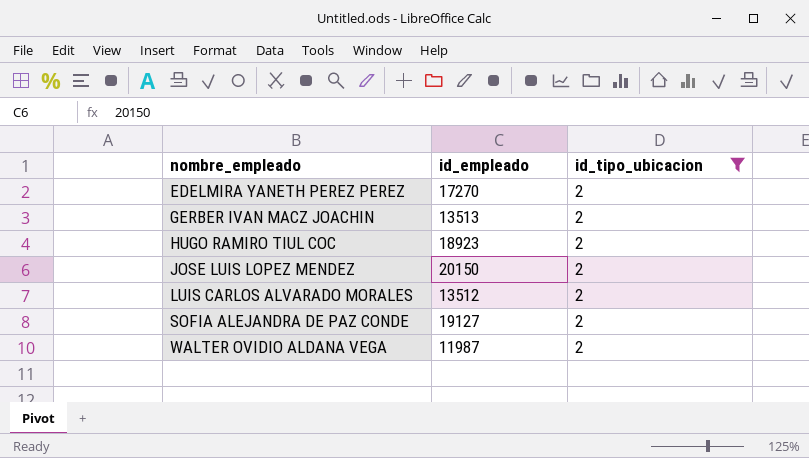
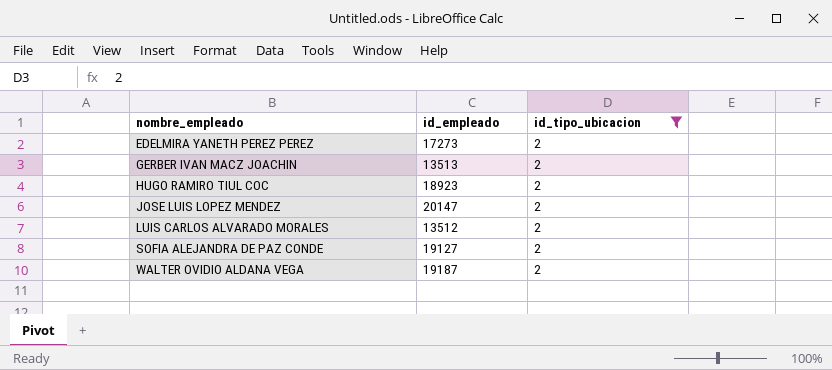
EDELMIRA YANETH PEREZ PEREZ | id_empleado: 17270 -> 17273
JOSE LUIS LOPEZ MENDEZ | id_empleado: 20150 -> 20147
WALTER OVIDIO ALDANA VEGA | id_empleado: 11987 -> 19187

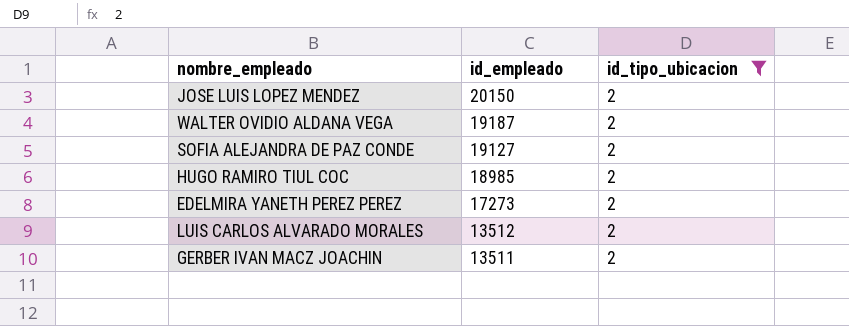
row order: nombre_empleado ascending -> id_empleado descending
JOSE LUIS LOPEZ MENDEZ | id_empleado: 20147 -> 20150
HUGO RAMIRO TIUL COC | id_empleado: 18923 -> 18985
GERBER IVAN MACZ JOACHIN | id_empleado: 13513 -> 13511

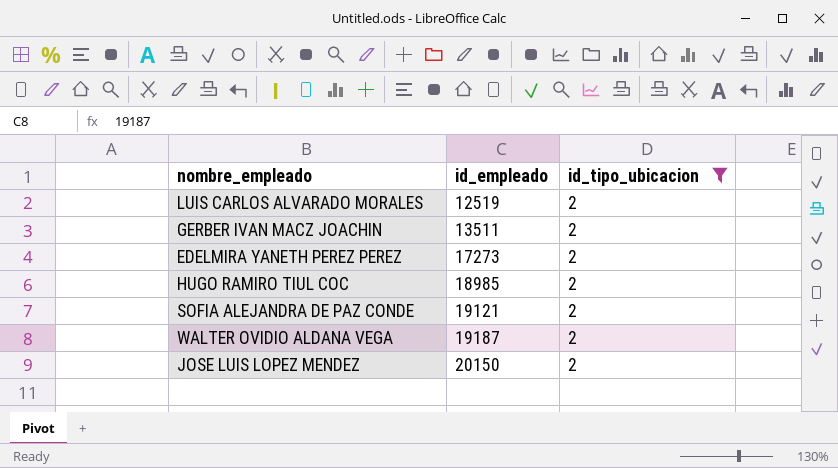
row order: id_empleado descending -> id_empleado ascending
LUIS CARLOS ALVARADO MORALES | id_empleado: 13512 -> 12519
SOFIA ALEJANDRA DE PAZ CONDE | id_empleado: 19127 -> 19121

